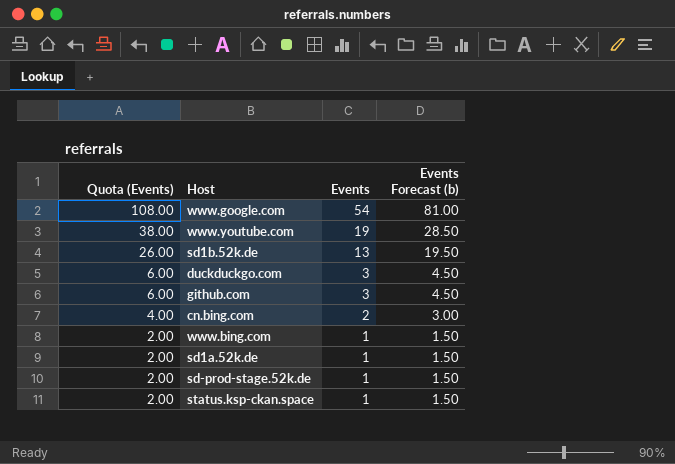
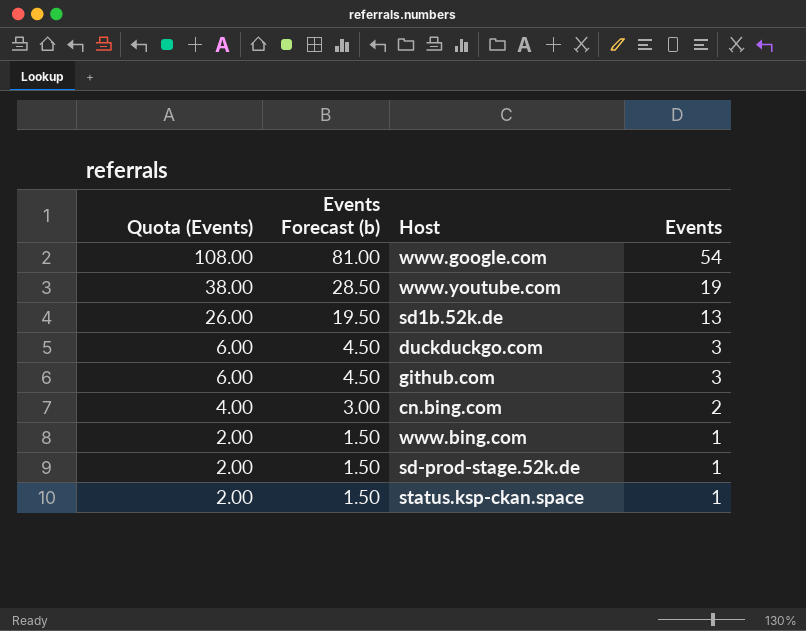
column Events Forecast (b) | position: 4 -> 2
row sd1a.52k.de: 2.00 | 1 | 1.50 -> none

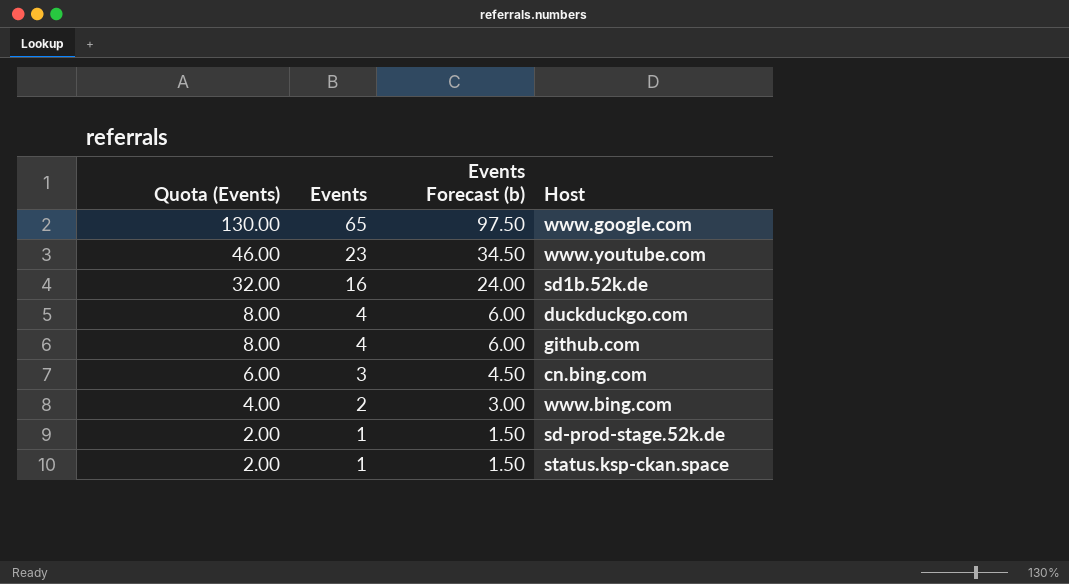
column Events | position: 4 -> 2
www.google.com | Quota (Events): 108.00 -> 130.00
www.google.com | Events: 54 -> 65
www.google.com | Events Forecast (b): 81.00 -> 97.50
www.youtube.com | Quota (Events): 38.00 -> 46.00
www.youtube.com | Events: 19 -> 23
www.youtube.com | Events Forecast (b): 28.50 -> 34.50
sd1b.52k.de | Quota (Events): 26.00 -> 32.00
sd1b.52k.de | Events: 13 -> 16
sd1b.52k.de | Events Forecast (b): 19.50 -> 24.00
duckduckgo.com | Quota (Events): 6.00 -> 8.00
duckduckgo.com | Events: 3 -> 4
duckduckgo.com | Events Forecast (b): 4.50 -> 6.00
github.com | Quota (Events): 6.00 -> 8.00
github.com | Events: 3 -> 4
github.com | Events Forecast (b): 4.50 -> 6.00
cn.bing.com | Quota (Events): 4.00 -> 6.00
cn.bing.com | Events: 2 -> 3
cn.bing.com | Events Forecast (b): 3.00 -> 4.50
www.bing.com | Quota (Events): 2.00 -> 4.00
www.bing.com | Events: 1 -> 2
www.bing.com | Events Forecast (b): 1.50 -> 3.00

